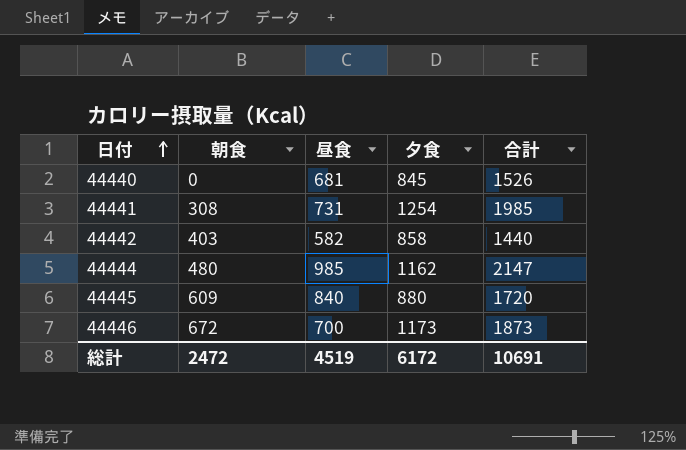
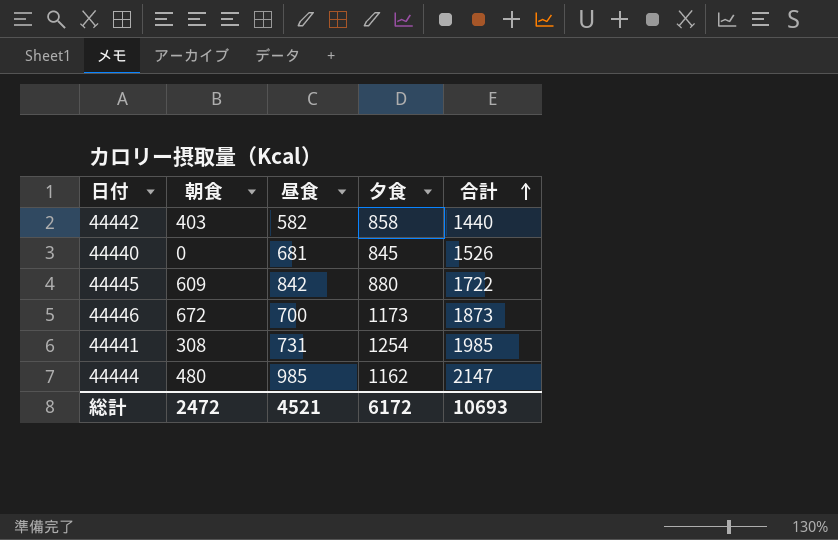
row order: 日付 ascending -> 合計 ascending
44445 | 昼食: 840 -> 842
44445 | 合計: 1720 -> 1722
総計 | 昼食: 4519 -> 4521
総計 | 合計: 10691 -> 10693

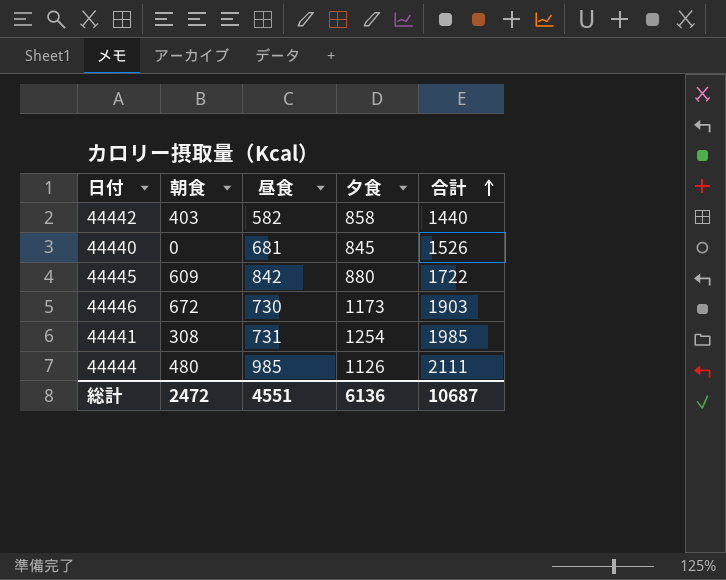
44446 | 昼食: 700 -> 730
44446 | 合計: 1873 -> 1903
44444 | 夕食: 1162 -> 1126
44444 | 合計: 2147 -> 2111
総計 | 昼食: 4521 -> 4551
総計 | 夕食: 6172 -> 6136
総計 | 合計: 10693 -> 10687

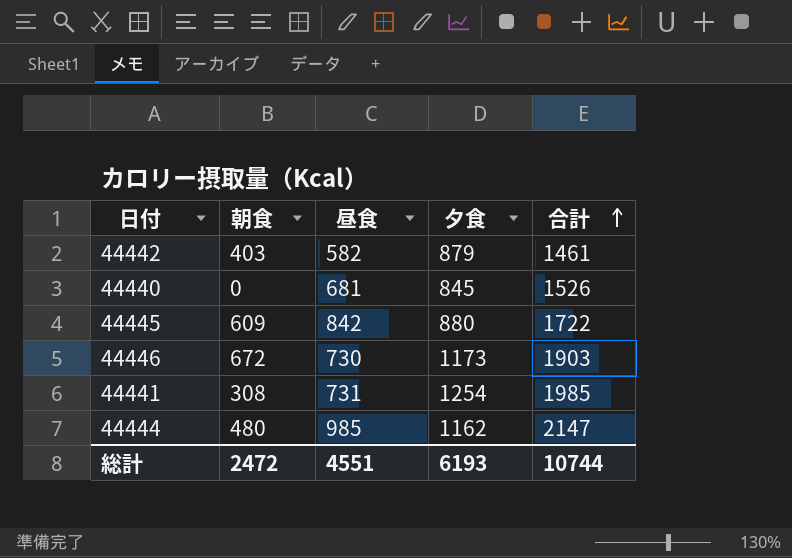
44442 | 夕食: 858 -> 879
44442 | 合計: 1440 -> 1461
44444 | 夕食: 1126 -> 1162
44444 | 合計: 2111 -> 2147
総計 | 夕食: 6136 -> 6193
総計 | 合計: 10687 -> 10744

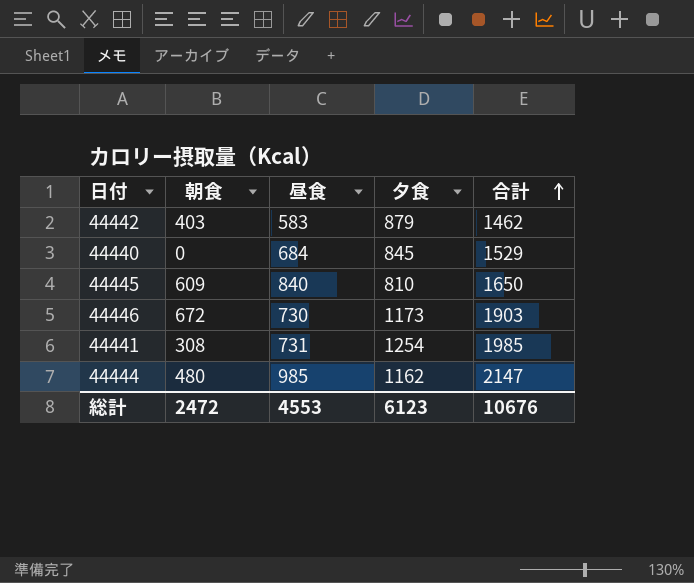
44442 | 昼食: 582 -> 583
44442 | 合計: 1461 -> 1462
44440 | 昼食: 681 -> 684
44440 | 合計: 1526 -> 1529
44445 | 昼食: 842 -> 840
44445 | 夕食: 880 -> 810
44445 | 合計: 1722 -> 1650
総計 | 昼食: 4551 -> 4553
総計 | 夕食: 6193 -> 6123
総計 | 合計: 10744 -> 10676

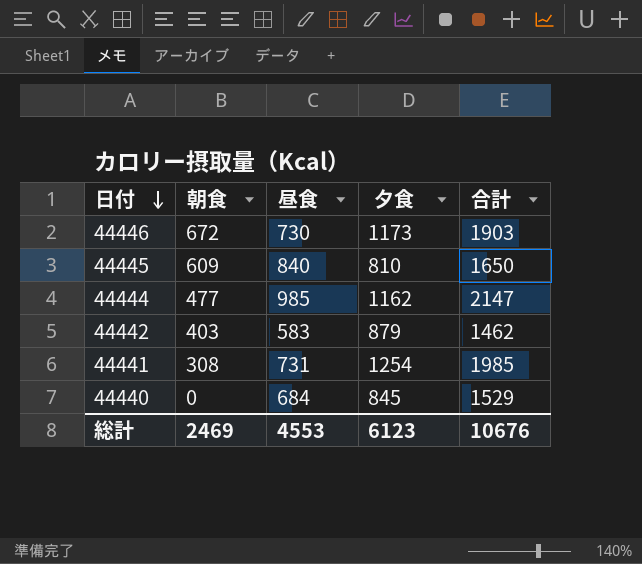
row order: 合計 ascending -> 日付 descending
44444 | 朝食: 480 -> 477
総計 | 朝食: 2472 -> 2469

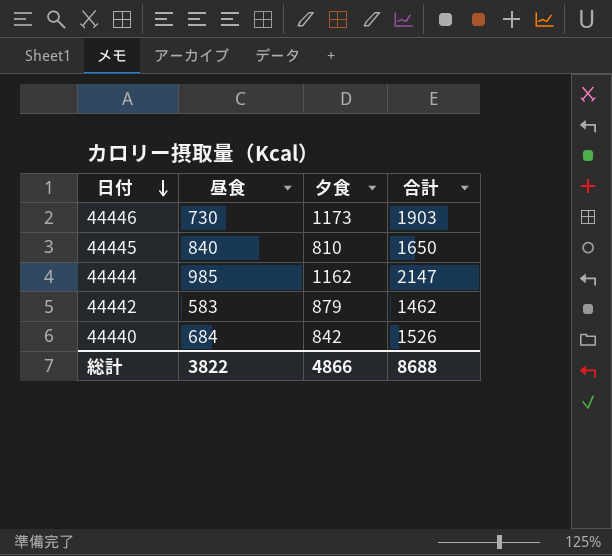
column 朝食 | position: 2 -> none
row 44441: 308 | 731 | 1254 | 1985 -> none
44440 | 夕食: 845 -> 842
44440 | 合計: 1529 -> 1526
総計 | 昼食: 4553 -> 3822
総計 | 夕食: 6123 -> 4866
総計 | 合計: 10676 -> 8688

